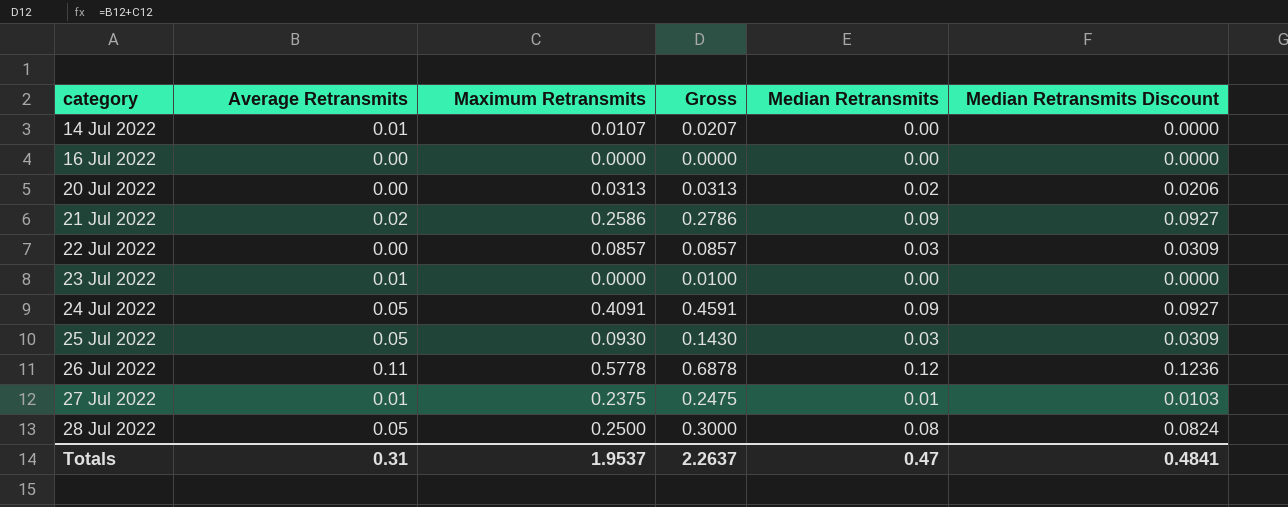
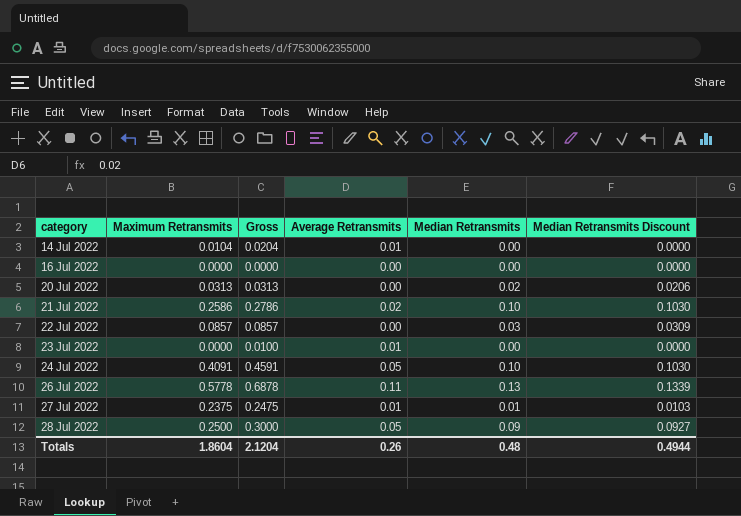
column Average Retransmits | position: 2 -> 4
row 25 Jul 2022: 0.05 | 0.0930 | 0.1430 | 0.03 | 0.0309 -> none
14 Jul 2022 | Maximum Retransmits: 0.0107 -> 0.0104
14 Jul 2022 | Gross: 0.0207 -> 0.0204
21 Jul 2022 | Median Retransmits: 0.09 -> 0.10
21 Jul 2022 | Median Retransmits Discount: 0.0927 -> 0.1030
24 Jul 2022 | Median Retransmits: 0.09 -> 0.10
24 Jul 2022 | Median Retransmits Discount: 0.0927 -> 0.1030
26 Jul 2022 | Median Retransmits: 0.12 -> 0.13
26 Jul 2022 | Median Retransmits Discount: 0.1236 -> 0.1339
28 Jul 2022 | Median Retransmits: 0.08 -> 0.09
28 Jul 2022 | Median Retransmits Discount: 0.0824 -> 0.0927
Totals | Maximum Retransmits: 1.9537 -> 1.8604
Totals | Gross: 2.2637 -> 2.1204
Totals | Average Retransmits: 0.31 -> 0.26
Totals | Median Retransmits: 0.47 -> 0.48
Totals | Median Retransmits Discount: 0.4841 -> 0.4944

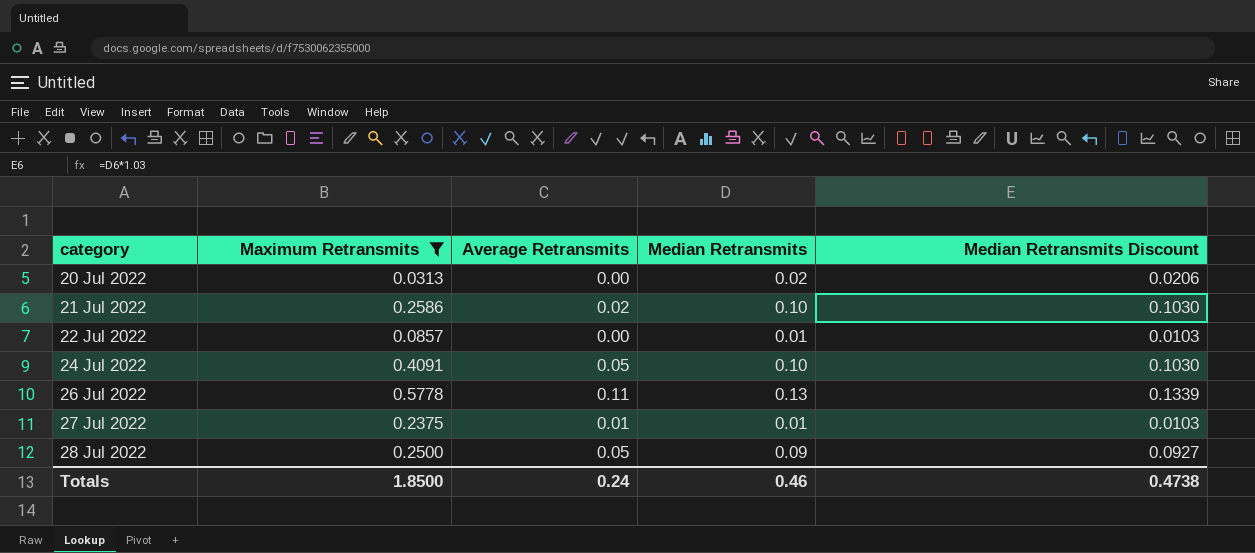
filter: none -> Maximum Retransmits >= 0.0313
column Gross | formula: [Maximum Retransmits] + [Average Retransmits] -> none
22 Jul 2022 | Median Retransmits: 0.03 -> 0.01
22 Jul 2022 | Median Retransmits Discount: 0.0309 -> 0.0103
Totals | Maximum Retransmits: 1.8604 -> 1.8500
Totals | Average Retransmits: 0.26 -> 0.24
Totals | Median Retransmits: 0.48 -> 0.46
Totals | Median Retransmits Discount: 0.4944 -> 0.4738

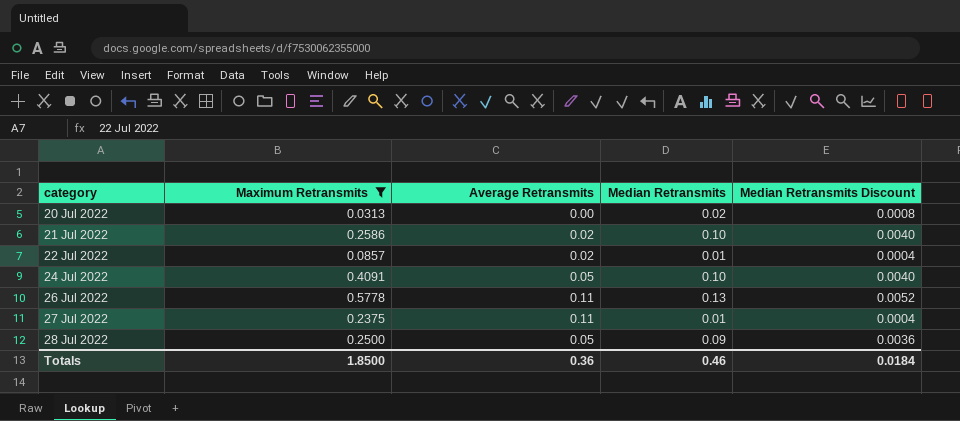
column Median Retransmits Discount | formula: [Median Retransmits] * 1.03 -> [Median Retransmits] * 0.04
22 Jul 2022 | Average Retransmits: 0.00 -> 0.02
27 Jul 2022 | Average Retransmits: 0.01 -> 0.11
Totals | Average Retransmits: 0.24 -> 0.36
Totals | Median Retransmits Discount: 0.4738 -> 0.0184

